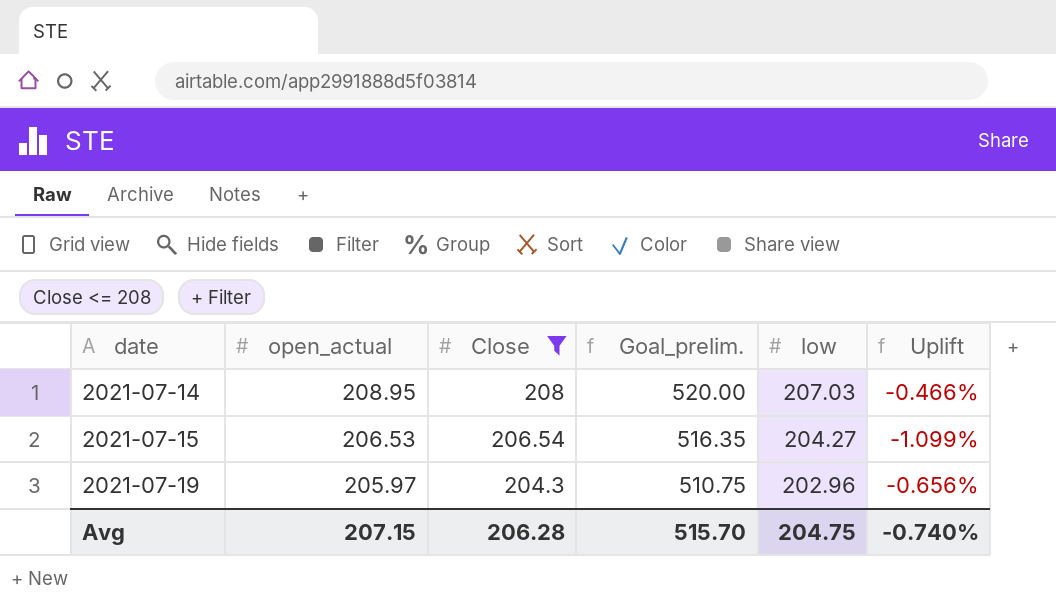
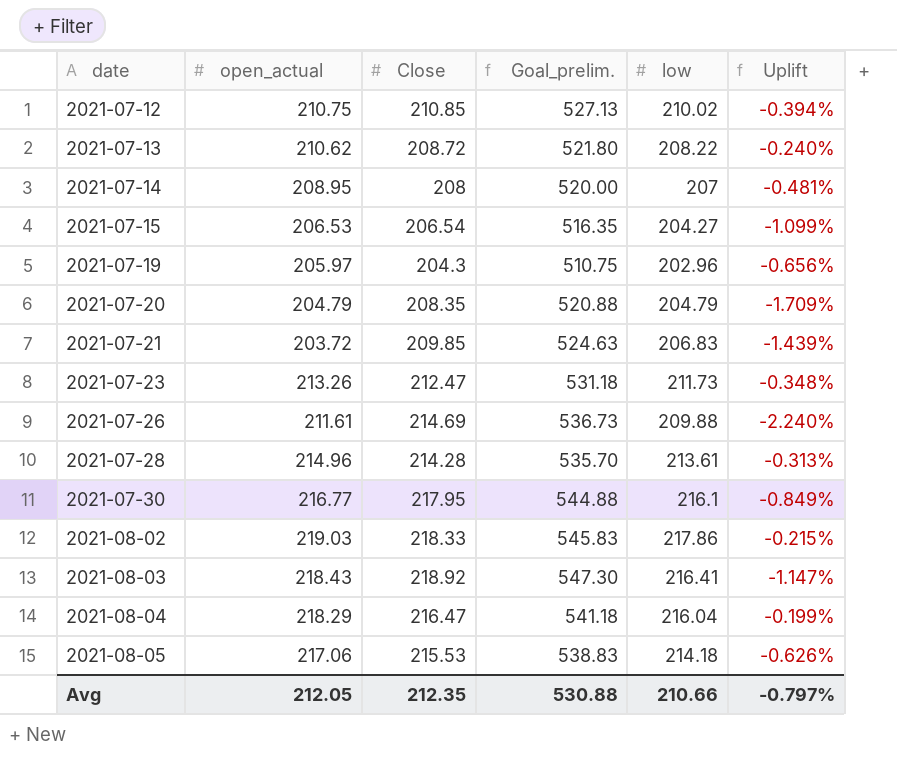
filter: Close <= 208 -> none
2021-07-14 | low: 207.03 -> 207
2021-07-14 | Uplift: -0.466% -> -0.481%
Avg | open_actual: 207.15 -> 212.05
Avg | Close: 206.28 -> 212.35
Avg | Goal_prelim.: 515.70 -> 530.88
Avg | low: 204.75 -> 210.66
Avg | Uplift: -0.740% -> -0.797%

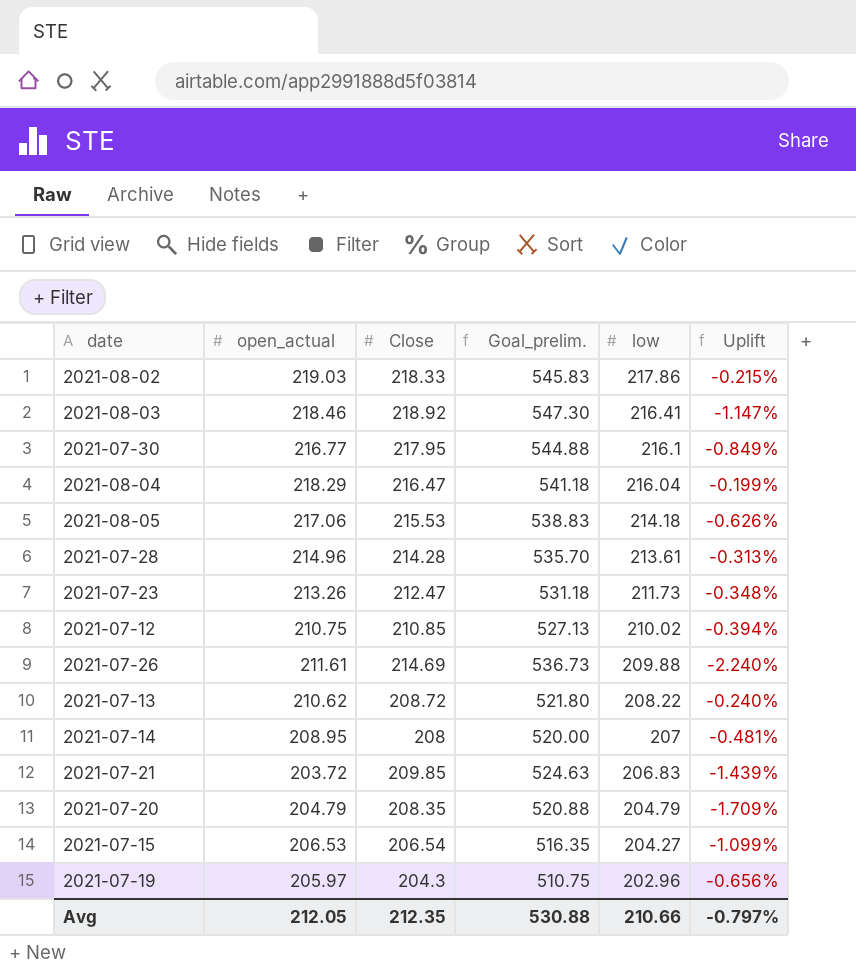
row order: date ascending -> low descending
2021-08-03 | open_actual: 218.43 -> 218.46

